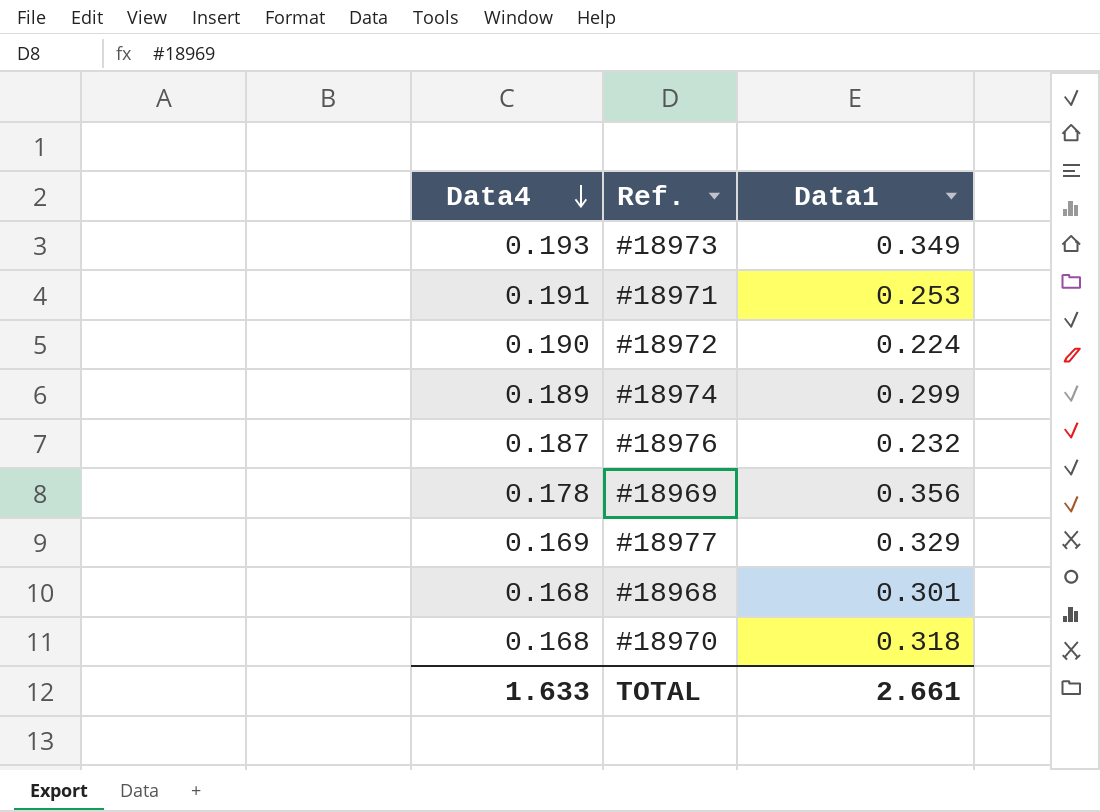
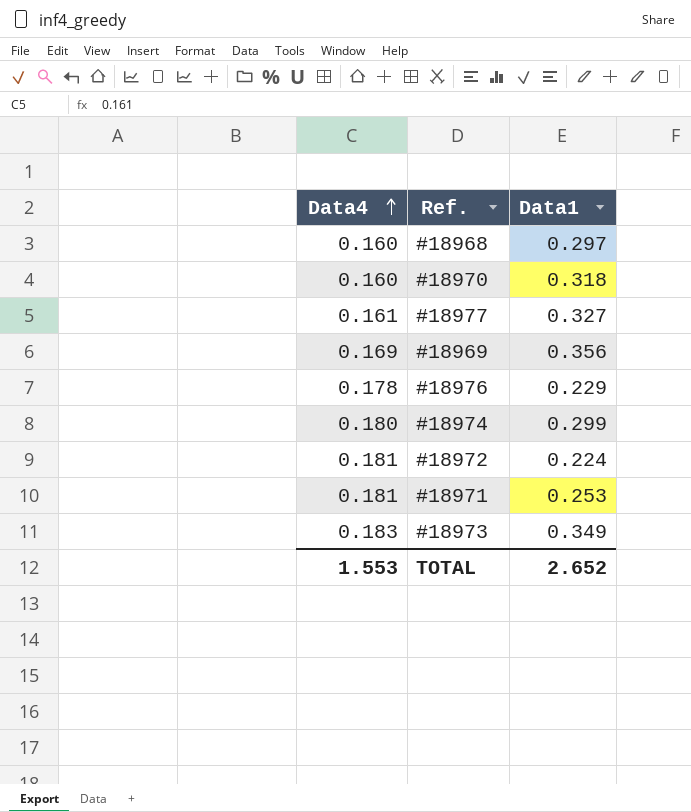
row order: Data4 descending -> Data4 ascending
#18968 | Data4: 0.168 -> 0.160
#18968 | Data1: 0.301 -> 0.297
#18970 | Data4: 0.168 -> 0.160
#18977 | Data4: 0.169 -> 0.161
#18977 | Data1: 0.329 -> 0.327
#18969 | Data4: 0.178 -> 0.169
#18976 | Data4: 0.187 -> 0.178
#18976 | Data1: 0.232 -> 0.229
#18974 | Data4: 0.189 -> 0.180
#18972 | Data4: 0.190 -> 0.181
#18971 | Data4: 0.191 -> 0.181
#18973 | Data4: 0.193 -> 0.183
TOTAL | Data4: 1.633 -> 1.553
TOTAL | Data1: 2.661 -> 2.652

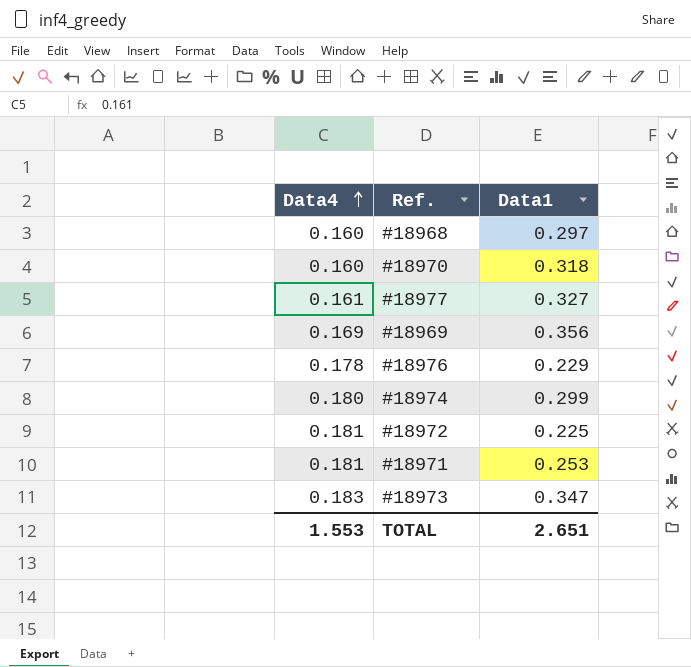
#18972 | Data1: 0.224 -> 0.225
#18973 | Data1: 0.349 -> 0.347
TOTAL | Data1: 2.652 -> 2.651

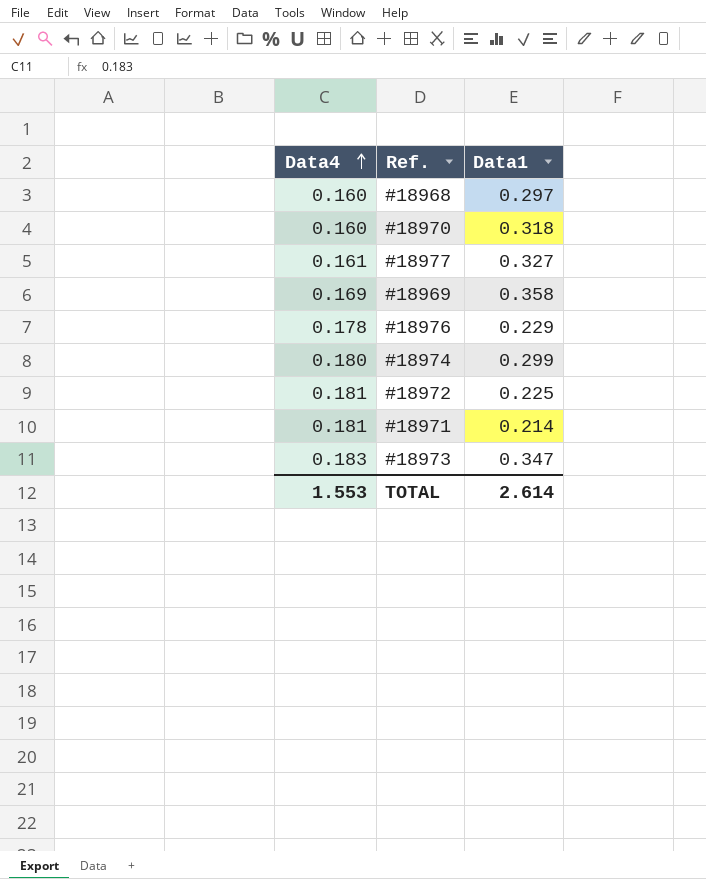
#18969 | Data1: 0.356 -> 0.358
#18971 | Data1: 0.253 -> 0.214
TOTAL | Data1: 2.651 -> 2.614

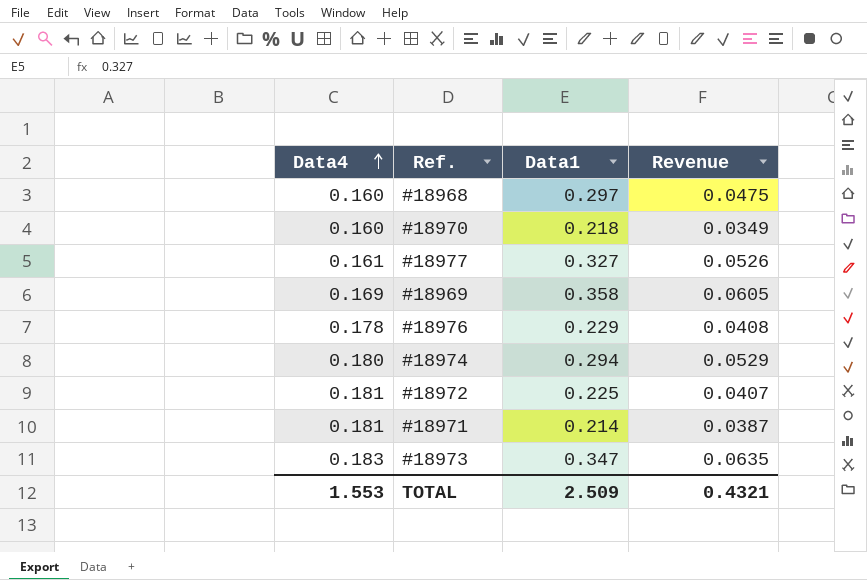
column Revenue | formula: none -> [Data4] * [Data1]
#18970 | Data1: 0.318 -> 0.218
#18974 | Data1: 0.299 -> 0.294
TOTAL | Data1: 2.614 -> 2.509

